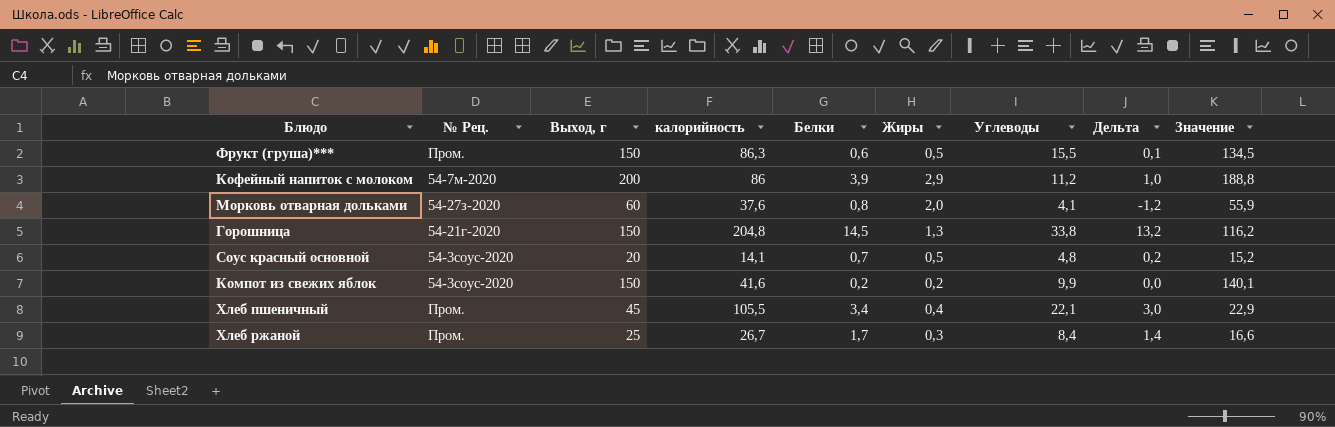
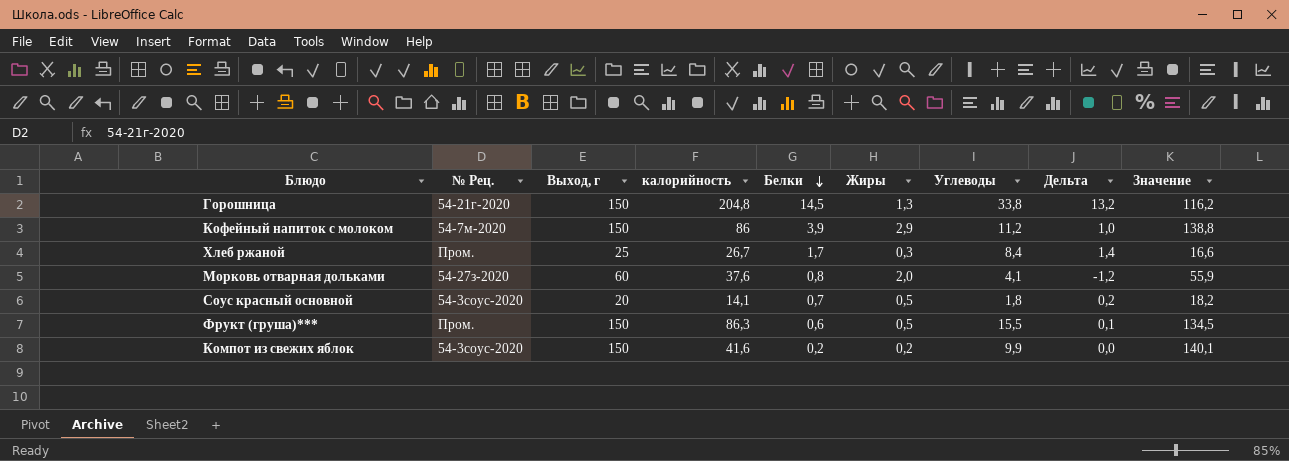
row order: none -> Белки descending
row Хлеб пшеничный: Пром. | 45 | 105,5 | 3,4 | 0,4 | 22,1 | 3,0 | 22,9 -> none
Кофейный напиток с молоком | Выход, г: 200 -> 150
Кофейный напиток с молоком | Значение: 188,8 -> 138,8
Соус красный основной | Углеводы: 4,8 -> 1,8
Соус красный основной | Значение: 15,2 -> 18,2

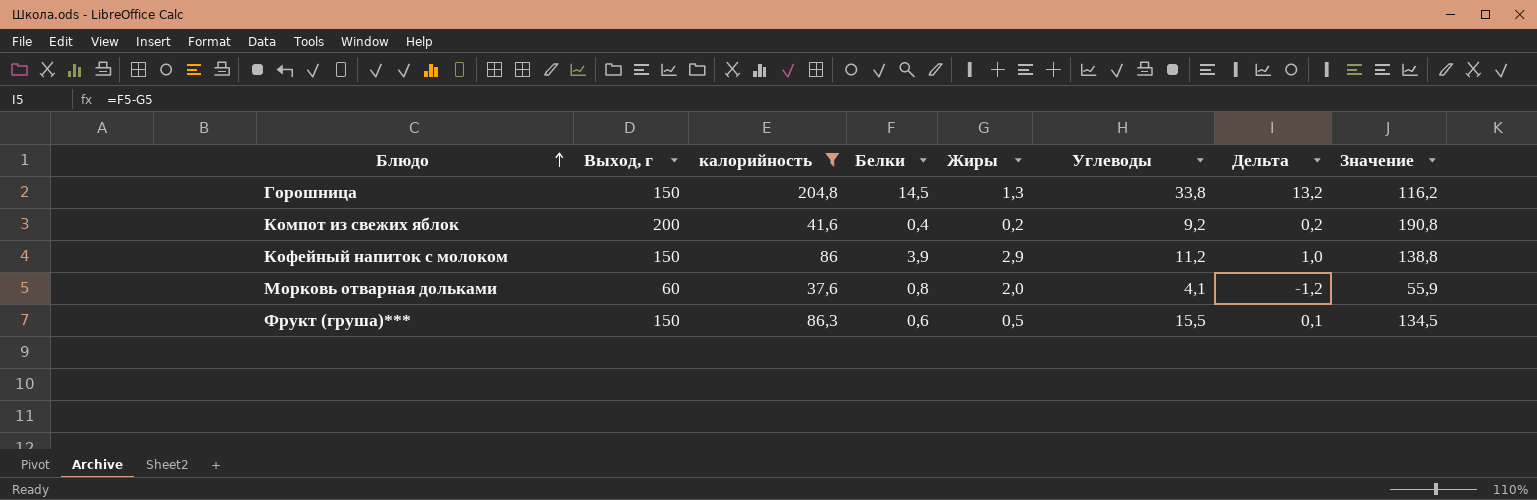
filter: none -> калорийность >= 37,6
row order: Белки descending -> Блюдо ascending
column № Рец. | position: 2 -> none
Компот из свежих яблок | Выход, г: 150 -> 200
Компот из свежих яблок | Белки: 0,2 -> 0,4
Компот из свежих яблок | Углеводы: 9,9 -> 9,2
Компот из свежих яблок | Дельта: 0,0 -> 0,2
Компот из свежих яблок | Значение: 140,1 -> 190,8

